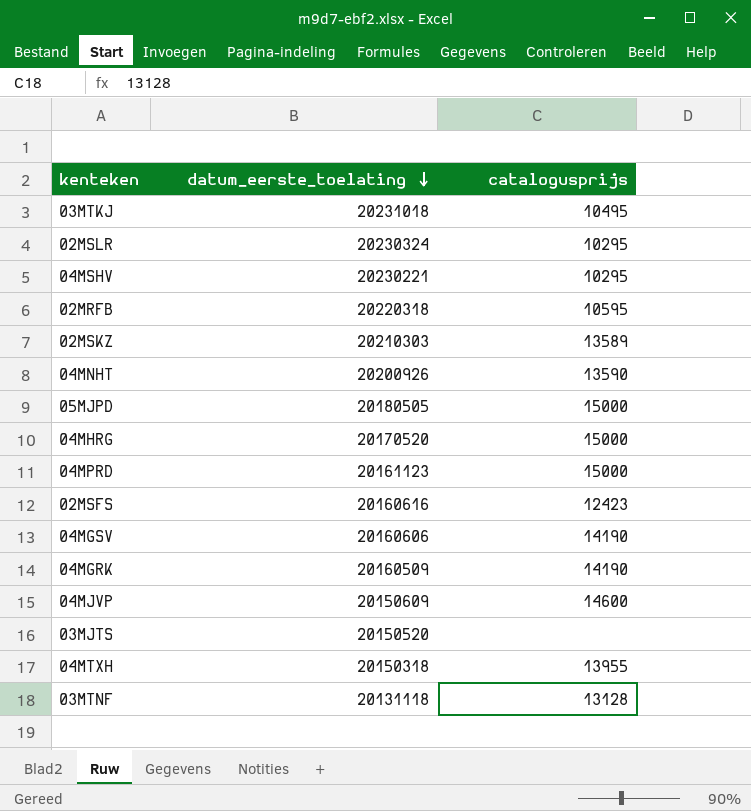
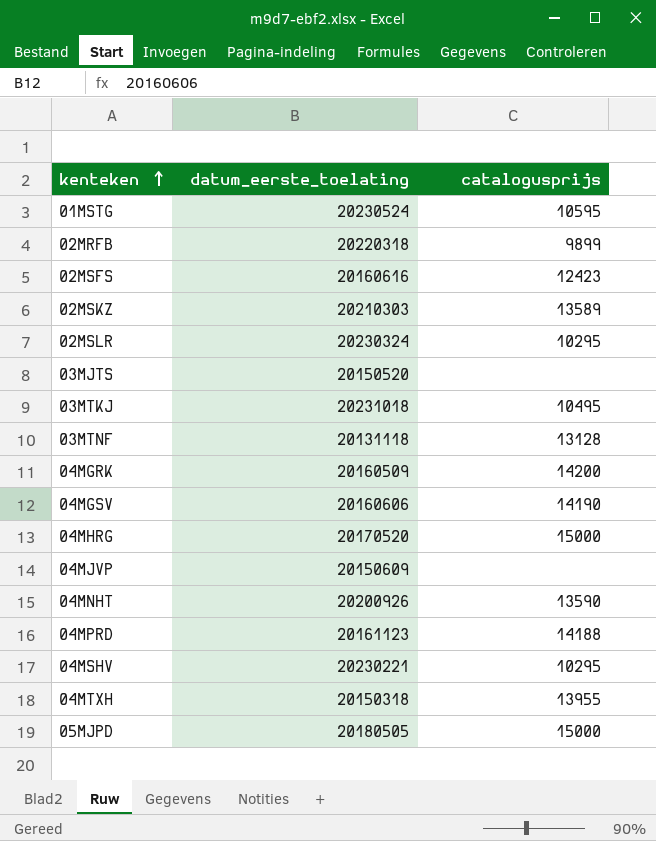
row order: datum_eerste_toelating descending -> kenteken ascending
row 01MSTG: none -> 20230524 | 10595
02MRFB | catalogusprijs: 10595 -> 9899
04MGRK | catalogusprijs: 14190 -> 14200
04MJVP | catalogusprijs: 14600 -> none
04MPRD | catalogusprijs: 15000 -> 14188

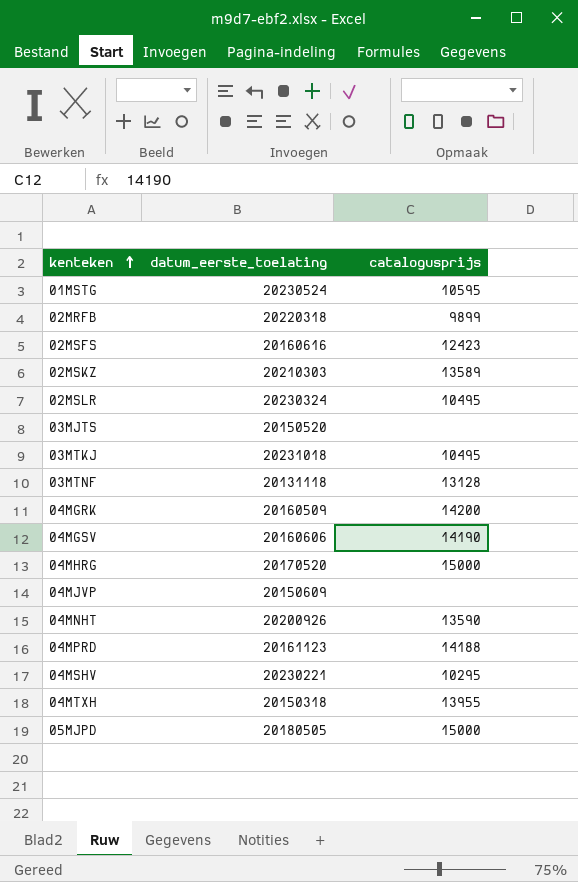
02MSLR | catalogusprijs: 10295 -> 10495

